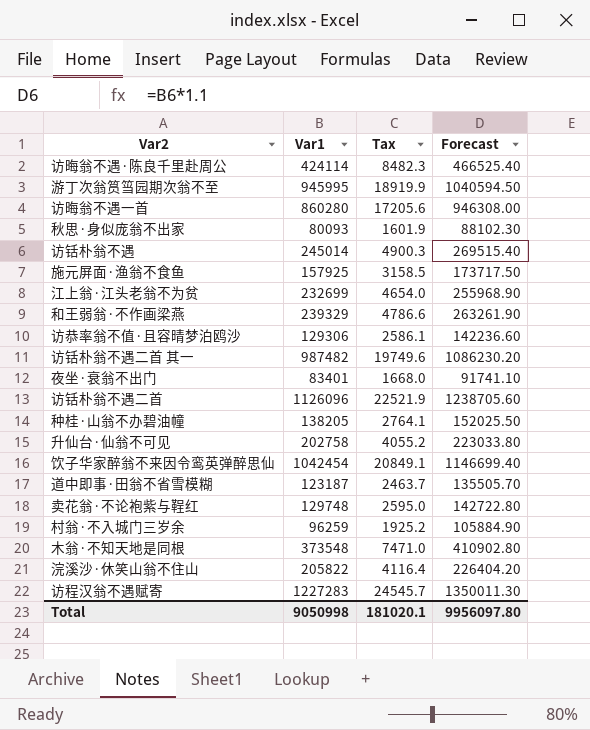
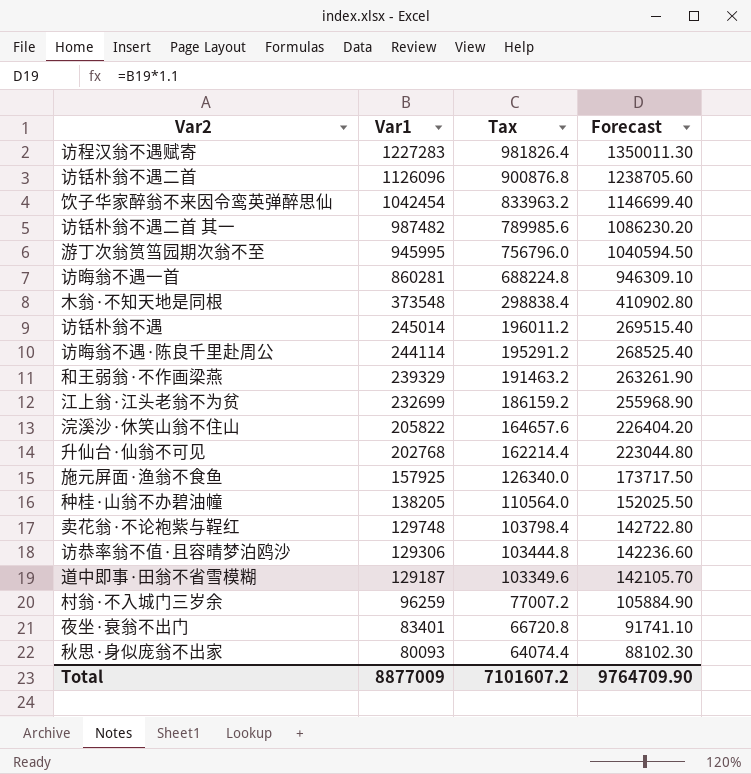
row order: none -> Var1 descending
column Tax | formula: [Var1] * 0.02 -> [Var1] * 0.8
访晦翁不遇一首 | Var1: 860280 -> 860281
访晦翁不遇一首 | Forecast: 946308.00 -> 946309.10
访晦翁不遇·陈良千里赴周公 | Var1: 424114 -> 244114
访晦翁不遇·陈良千里赴周公 | Forecast: 466525.40 -> 268525.40
升仙台·仙翁不可见 | Var1: 202758 -> 202768
升仙台·仙翁不可见 | Forecast: 223033.80 -> 223044.80
道中即事·田翁不省雪模糊 | Var1: 123187 -> 129187
道中即事·田翁不省雪模糊 | Forecast: 135505.70 -> 142105.70
Total | Var1: 9050998 -> 8877009
Total | Tax: 181020.1 -> 7101607.2
Total | Forecast: 9956097.80 -> 9764709.90

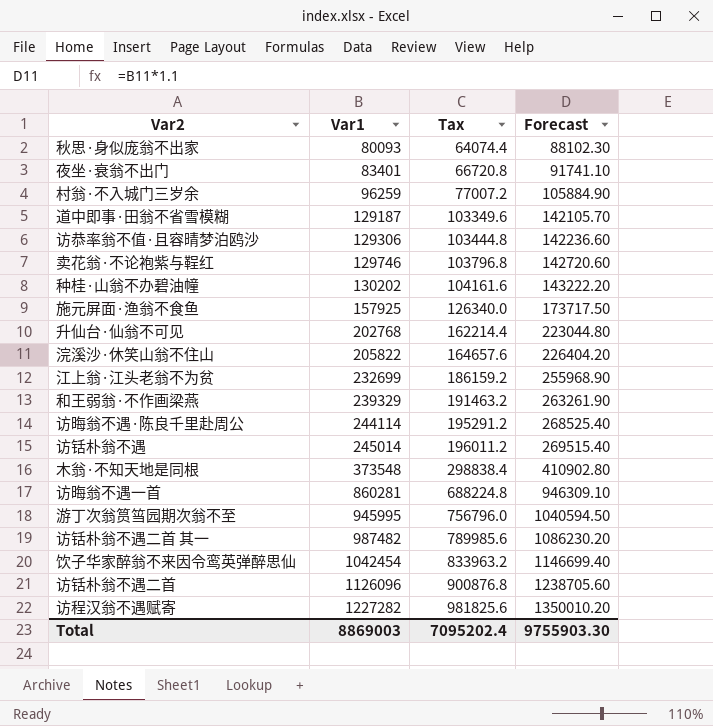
row order: Var1 descending -> Var1 ascending
卖花翁·不论袍紫与鞓红 | Var1: 129748 -> 129746
卖花翁·不论袍紫与鞓红 | Tax: 103798.4 -> 103796.8
卖花翁·不论袍紫与鞓红 | Forecast: 142722.80 -> 142720.60
种桂·山翁不办碧油幢 | Var1: 138205 -> 130202
种桂·山翁不办碧油幢 | Tax: 110564.0 -> 104161.6
种桂·山翁不办碧油幢 | Forecast: 152025.50 -> 143222.20
访程汉翁不遇赋寄 | Var1: 1227283 -> 1227282
访程汉翁不遇赋寄 | Tax: 981826.4 -> 981825.6
访程汉翁不遇赋寄 | Forecast: 1350011.30 -> 1350010.20
Total | Var1: 8877009 -> 8869003
Total | Tax: 7101607.2 -> 7095202.4
Total | Forecast: 9764709.90 -> 9755903.30

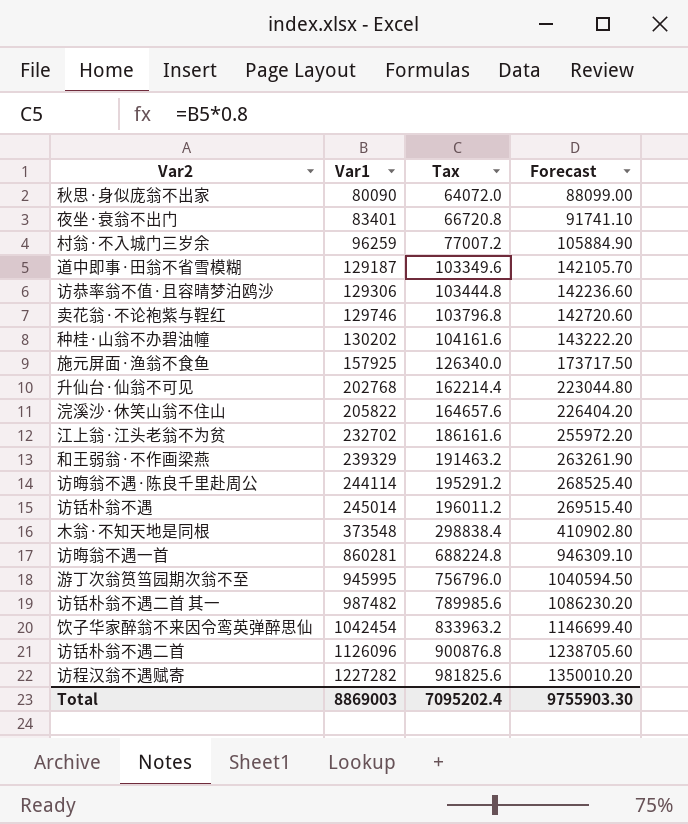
秋思·身似庞翁不出家 | Var1: 80093 -> 80090
秋思·身似庞翁不出家 | Tax: 64074.4 -> 64072.0
秋思·身似庞翁不出家 | Forecast: 88102.30 -> 88099.00
江上翁·江头老翁不为贫 | Var1: 232699 -> 232702
江上翁·江头老翁不为贫 | Tax: 186159.2 -> 186161.6
江上翁·江头老翁不为贫 | Forecast: 255968.90 -> 255972.20

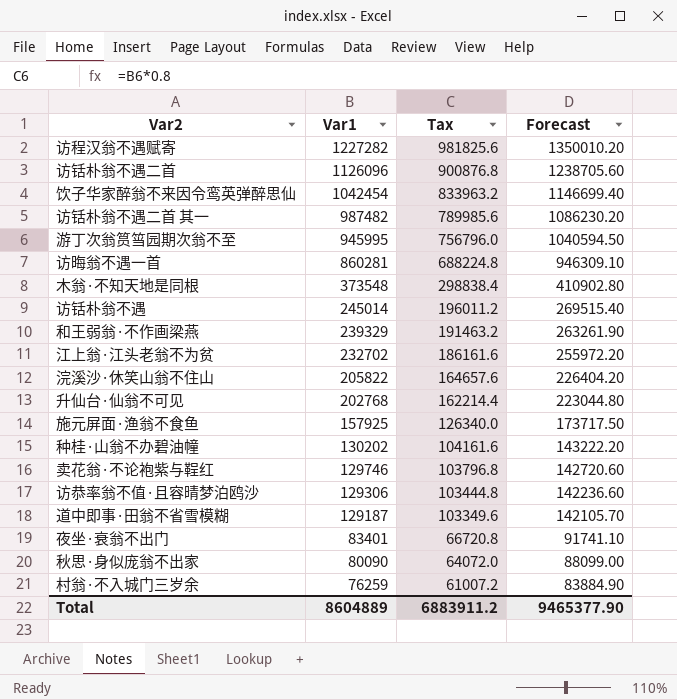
row order: Var1 ascending -> Var1 descending
row 访晦翁不遇·陈良千里赴周公: 244114 | 195291.2 | 268525.40 -> none
村翁·不入城门三岁余 | Var1: 96259 -> 76259
村翁·不入城门三岁余 | Tax: 77007.2 -> 61007.2
村翁·不入城门三岁余 | Forecast: 105884.90 -> 83884.90
Total | Var1: 8869003 -> 8604889
Total | Tax: 7095202.4 -> 6883911.2
Total | Forecast: 9755903.30 -> 9465377.90

